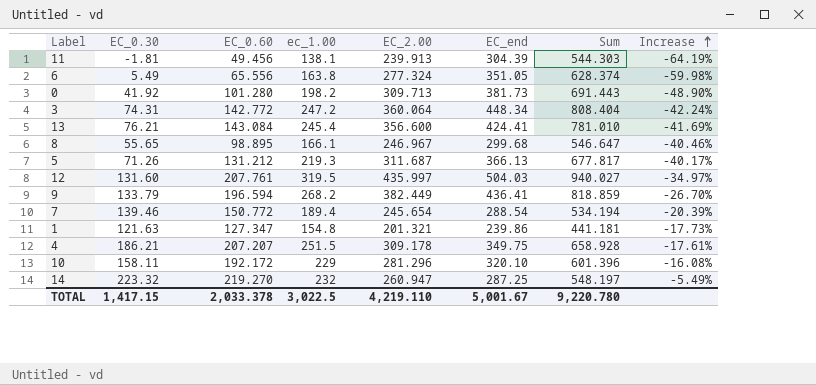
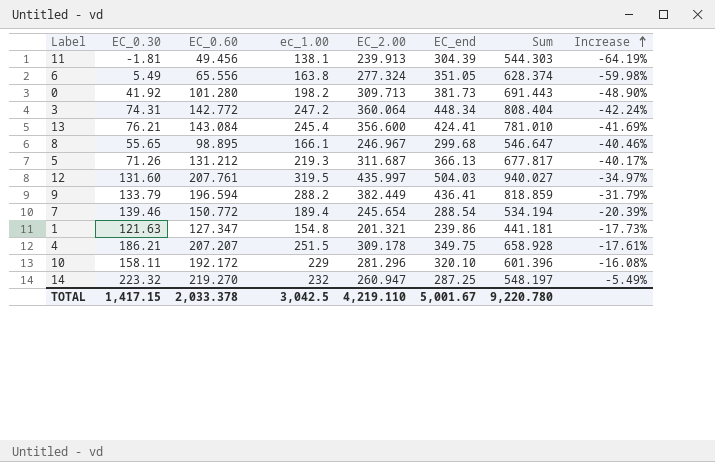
9 | ec_1.00: 268.2 -> 288.2
9 | Increase: -26.70% -> -31.79%
TOTAL | ec_1.00: 3,022.5 -> 3,042.5

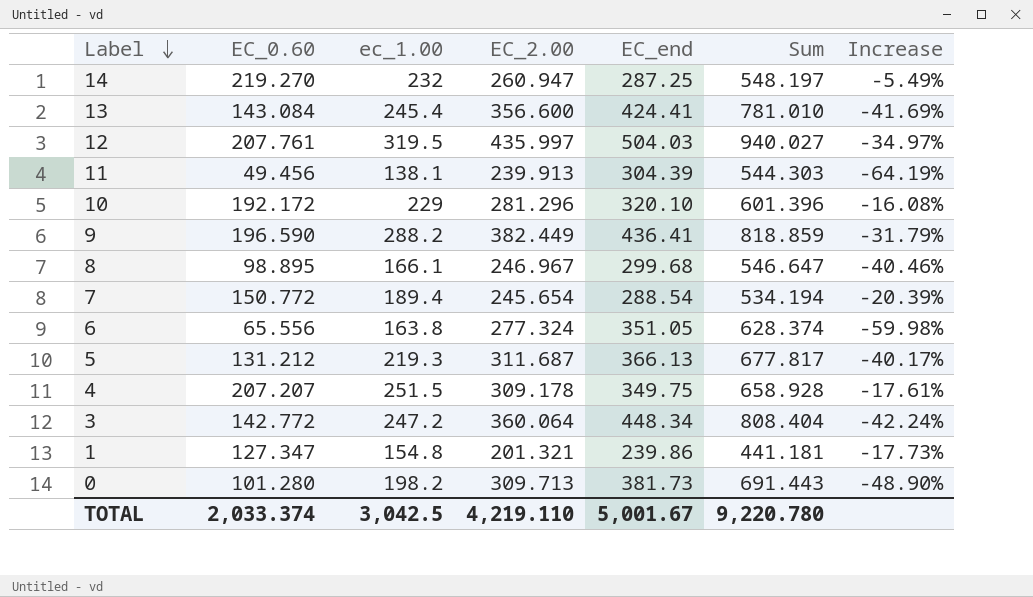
row order: Increase ascending -> Label descending
column EC_0.30 | position: 2 -> none
9 | EC_0.60: 196.594 -> 196.590
TOTAL | EC_0.60: 2,033.378 -> 2,033.374

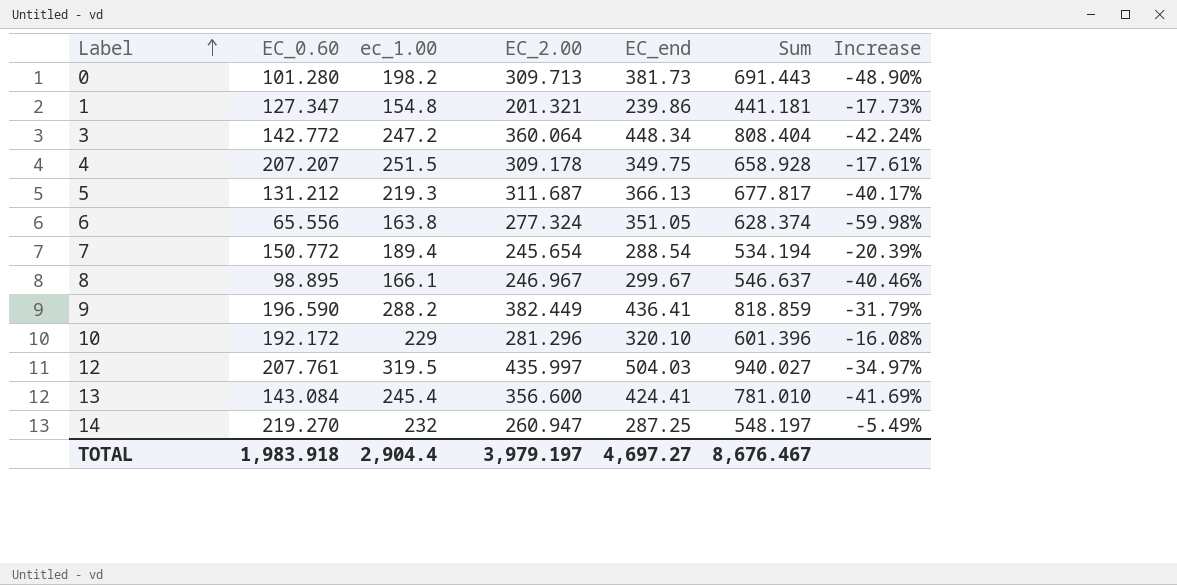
row order: Label descending -> Label ascending
row 11: 49.456 | 138.1 | 239.913 | 304.39 | 544.303 | -64.19% -> none
8 | EC_end: 299.68 -> 299.67
8 | Sum: 546.647 -> 546.637
TOTAL | EC_0.60: 2,033.374 -> 1,983.918
TOTAL | ec_1.00: 3,042.5 -> 2,904.4
TOTAL | EC_2.00: 4,219.110 -> 3,979.197
TOTAL | EC_end: 5,001.67 -> 4,697.27
TOTAL | Sum: 9,220.780 -> 8,676.467

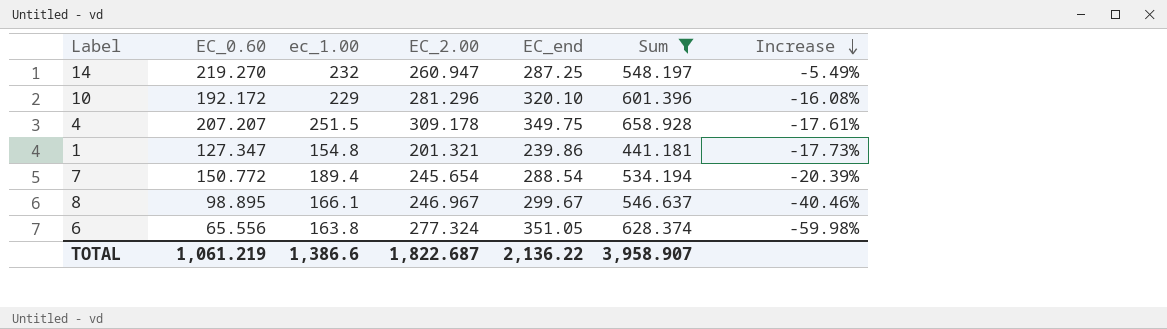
filter: none -> Sum <= 658.928
row order: Label ascending -> Increase descending
TOTAL | EC_0.60: 1,983.918 -> 1,061.219
TOTAL | ec_1.00: 2,904.4 -> 1,386.6
TOTAL | EC_2.00: 3,979.197 -> 1,822.687
TOTAL | EC_end: 4,697.27 -> 2,136.22
TOTAL | Sum: 8,676.467 -> 3,958.907

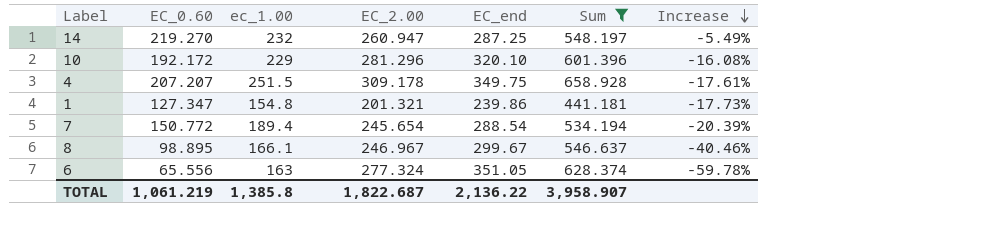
6 | ec_1.00: 163.8 -> 163
6 | Increase: -59.98% -> -59.78%
TOTAL | ec_1.00: 1,386.6 -> 1,385.8

